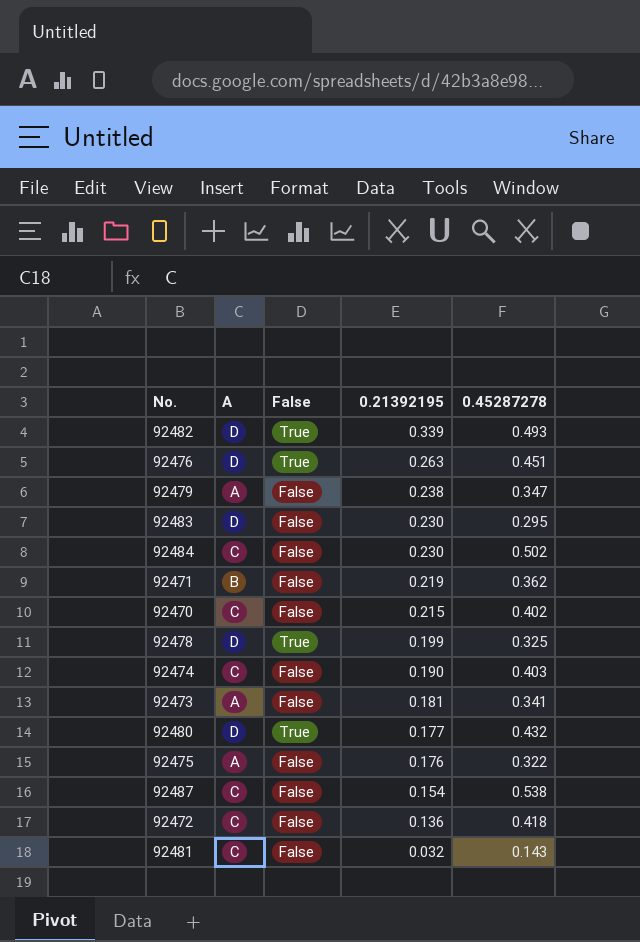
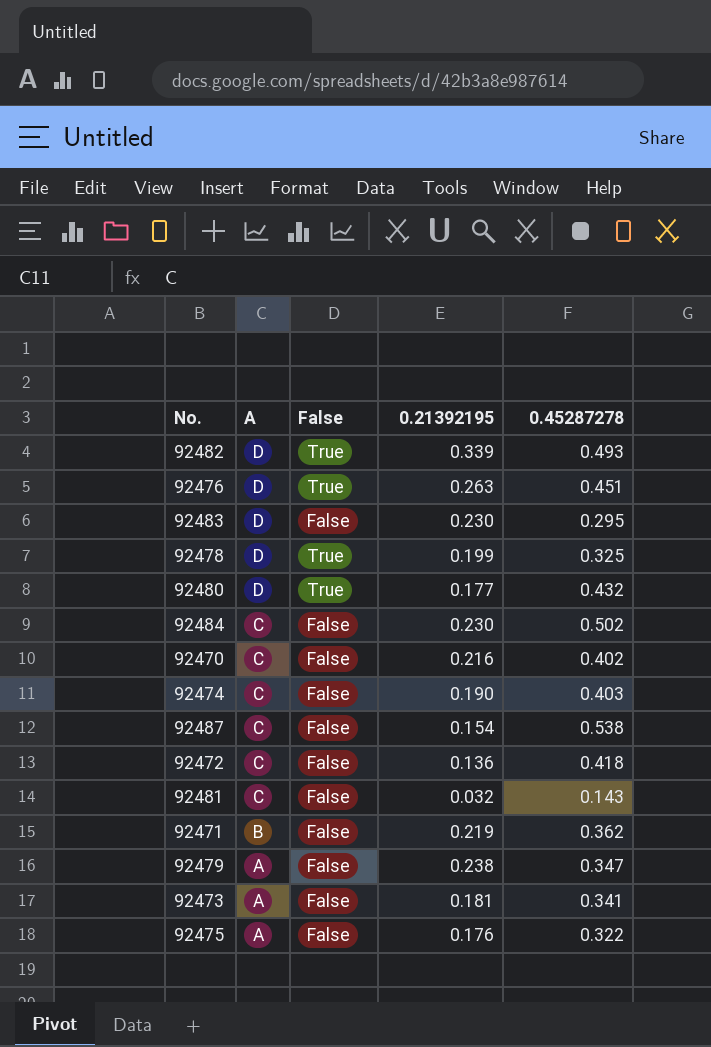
row order: 0.21392195 descending -> A descending
92470 | 0.21392195: 0.215 -> 0.216

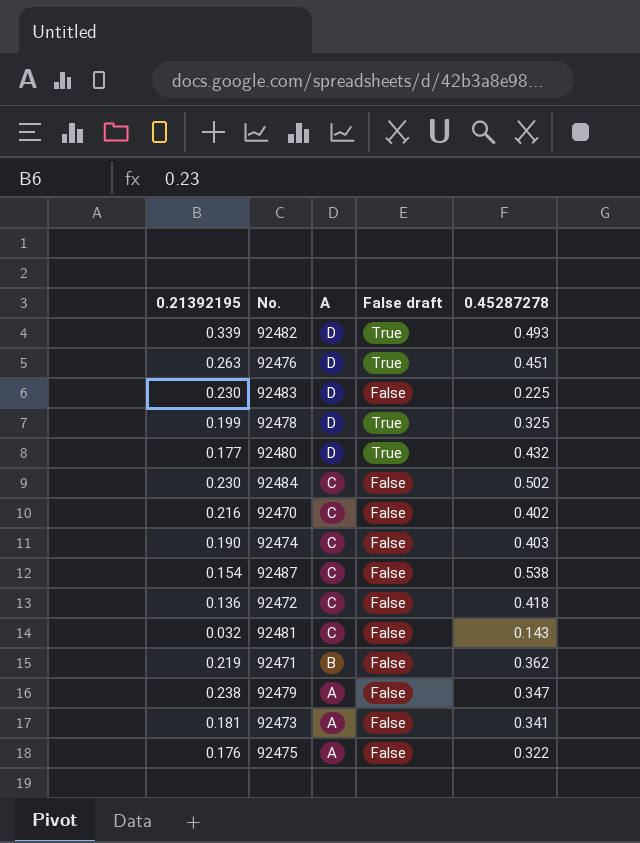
column 0.21392195 | position: 4 -> 1
column name: False -> False draft
92483 | 0.45287278: 0.295 -> 0.225

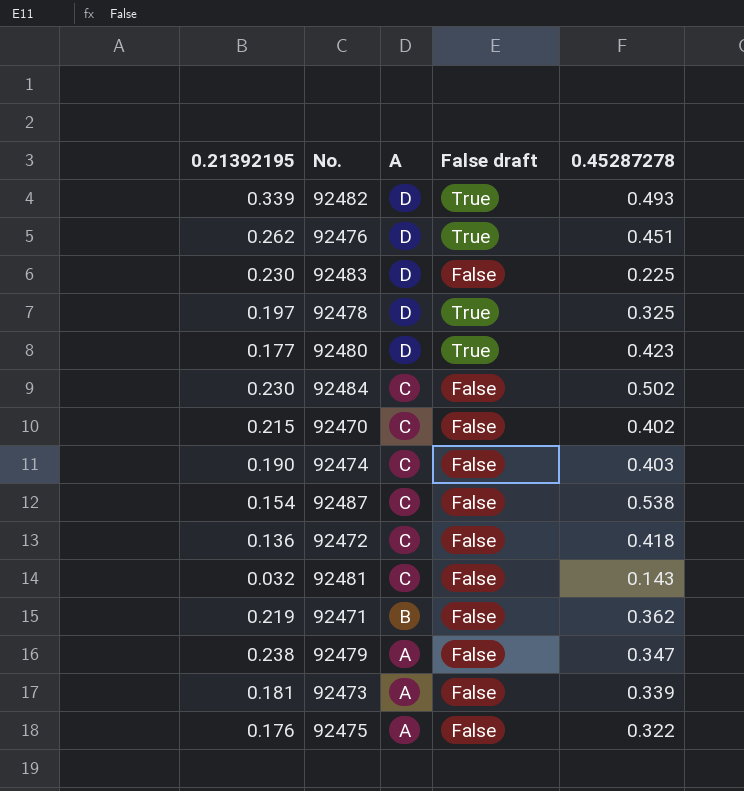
92476 | 0.21392195: 0.263 -> 0.262
92478 | 0.21392195: 0.199 -> 0.197
92480 | 0.45287278: 0.432 -> 0.423
92470 | 0.21392195: 0.216 -> 0.215
92473 | 0.45287278: 0.341 -> 0.339

